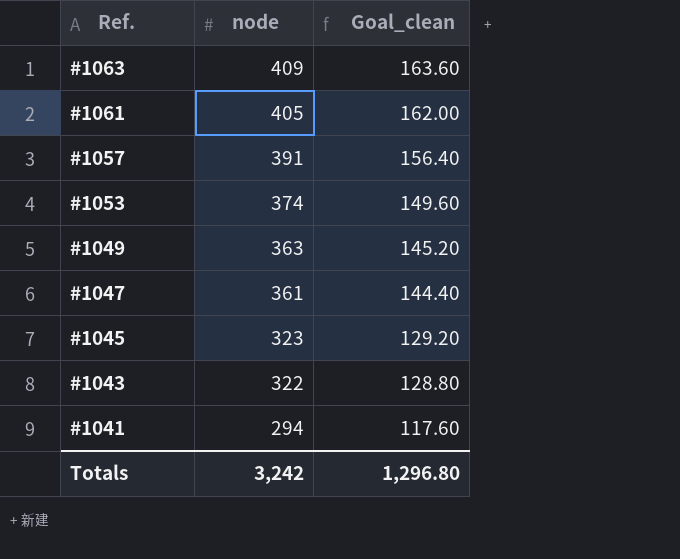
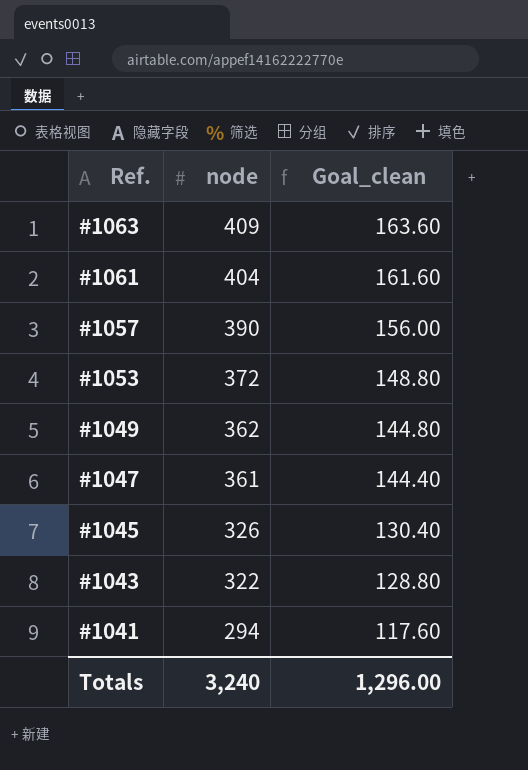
#1061 | node: 405 -> 404
#1061 | Goal_clean: 162.00 -> 161.60
#1057 | node: 391 -> 390
#1057 | Goal_clean: 156.40 -> 156.00
#1053 | node: 374 -> 372
#1053 | Goal_clean: 149.60 -> 148.80
#1049 | node: 363 -> 362
#1049 | Goal_clean: 145.20 -> 144.80
#1045 | node: 323 -> 326
#1045 | Goal_clean: 129.20 -> 130.40
Totals | node: 3,242 -> 3,240
Totals | Goal_clean: 1,296.80 -> 1,296.00

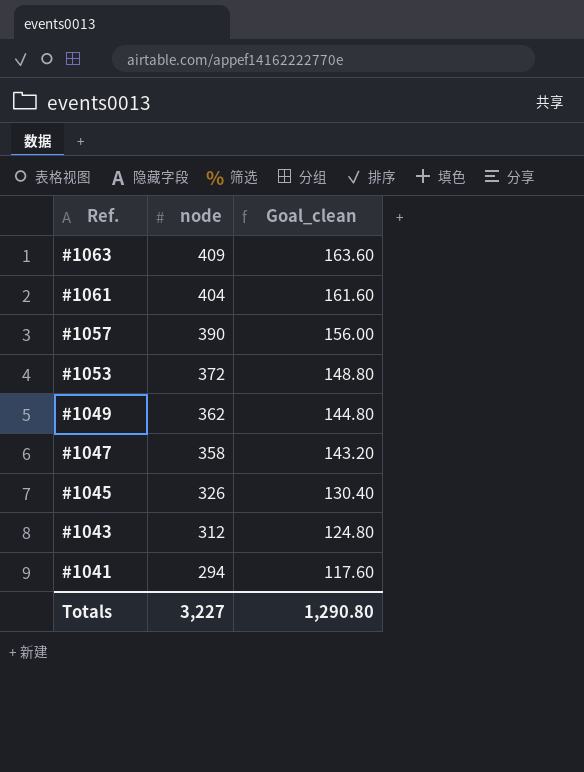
#1047 | node: 361 -> 358
#1047 | Goal_clean: 144.40 -> 143.20
#1043 | node: 322 -> 312
#1043 | Goal_clean: 128.80 -> 124.80
Totals | node: 3,240 -> 3,227
Totals | Goal_clean: 1,296.00 -> 1,290.80

